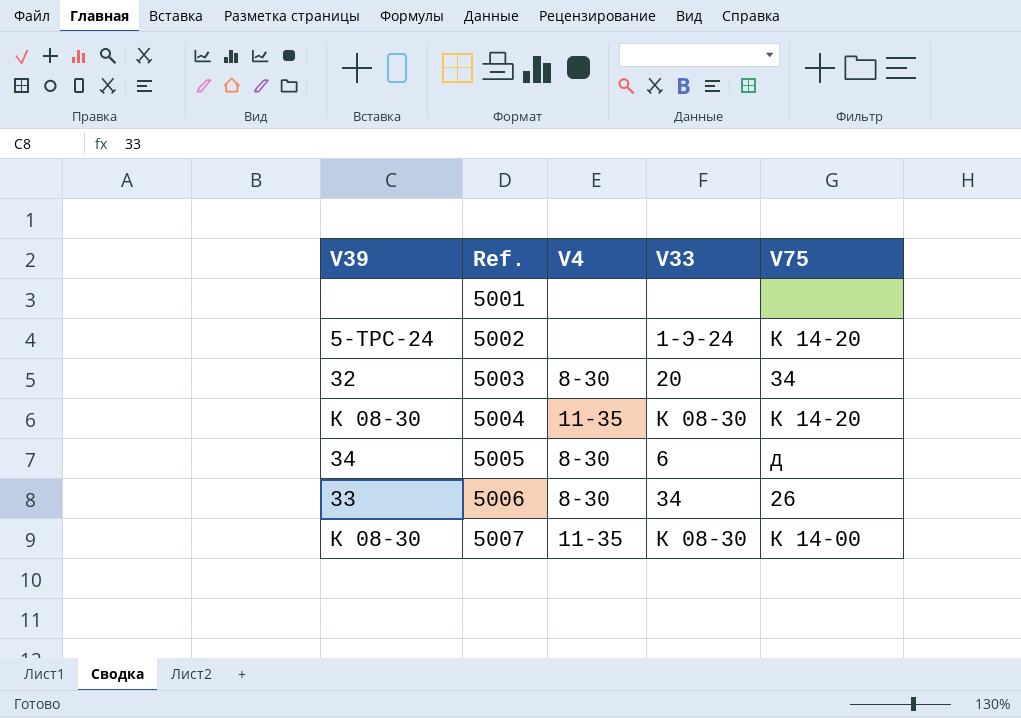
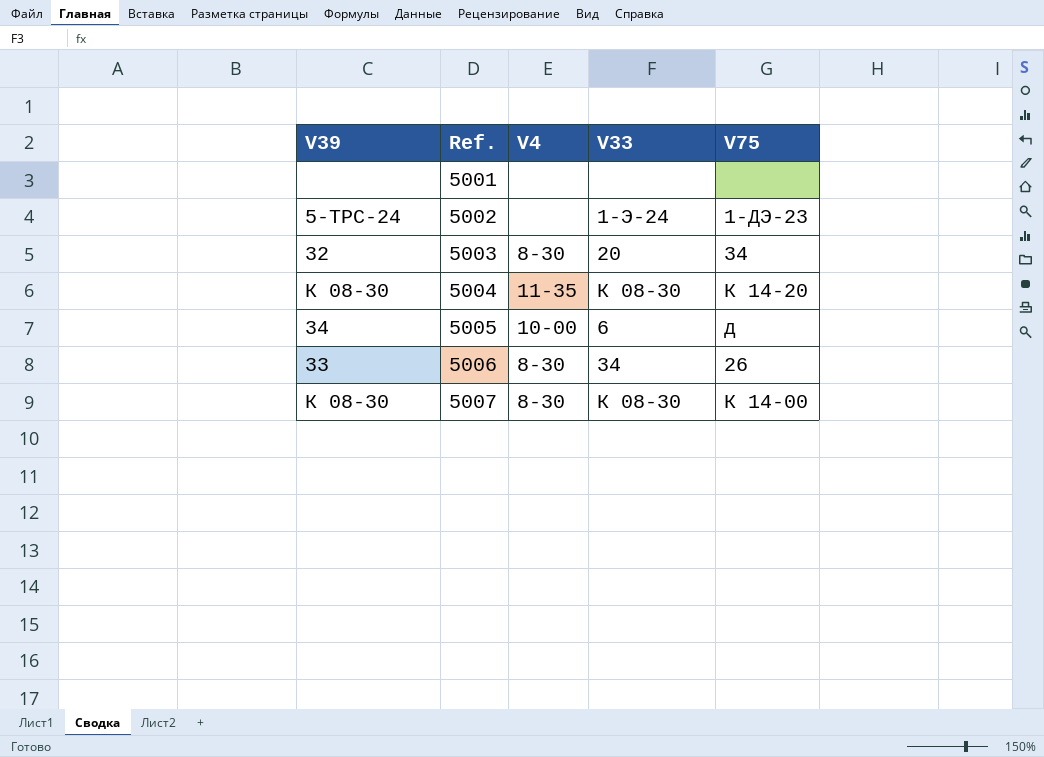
5002 | V75: К 14-20 -> 1-ДЭ-23
5005 | V4: 8-30 -> 10-00
5007 | V4: 11-35 -> 8-30

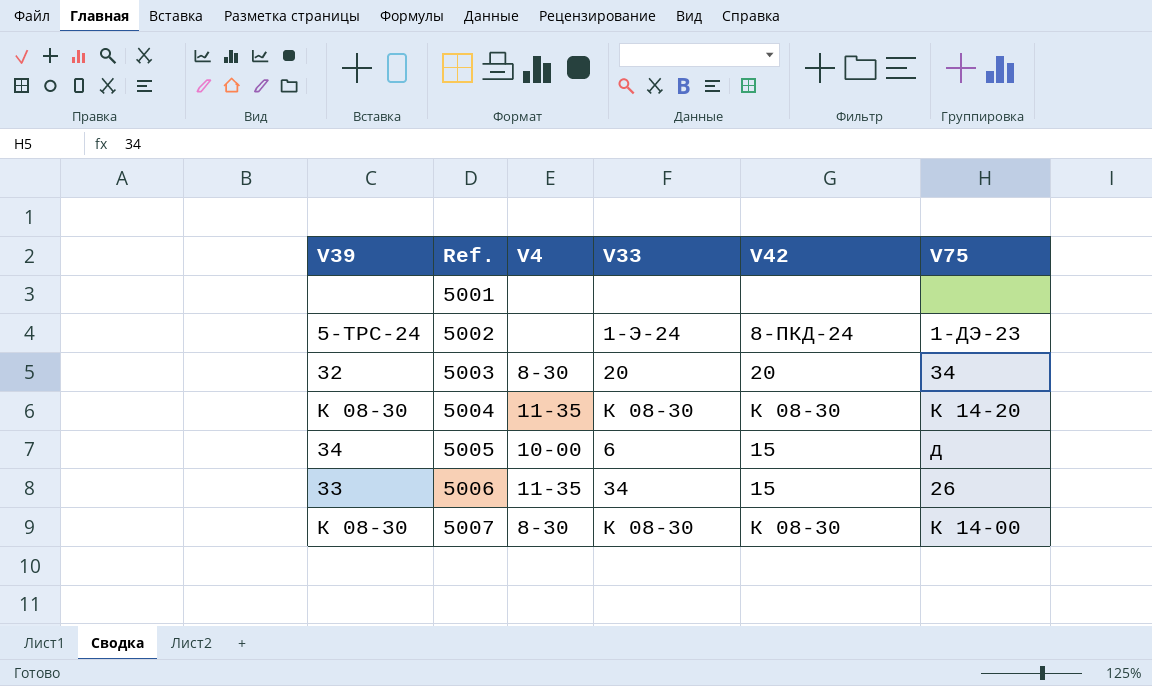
column V42 | position: none -> 5
5006 | V4: 8-30 -> 11-35

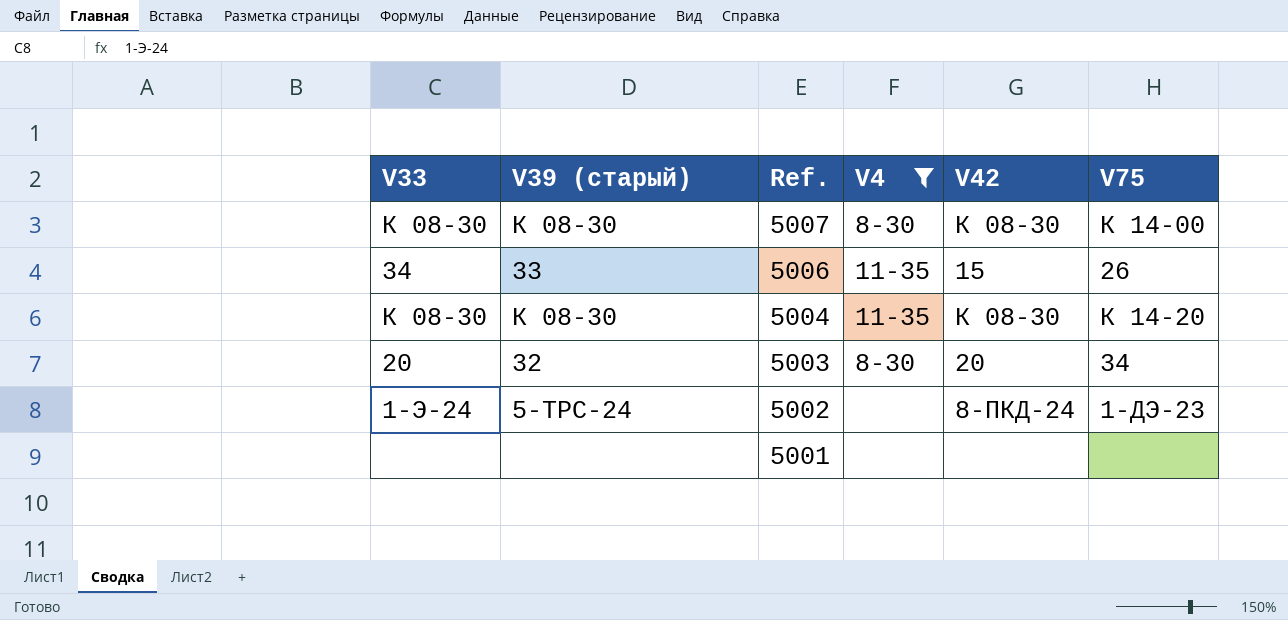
filter: none -> V4 != 10-00
row order: Ref. ascending -> Ref. descending
column V33 | position: 4 -> 1
column name: V39 -> V39 (старый)

